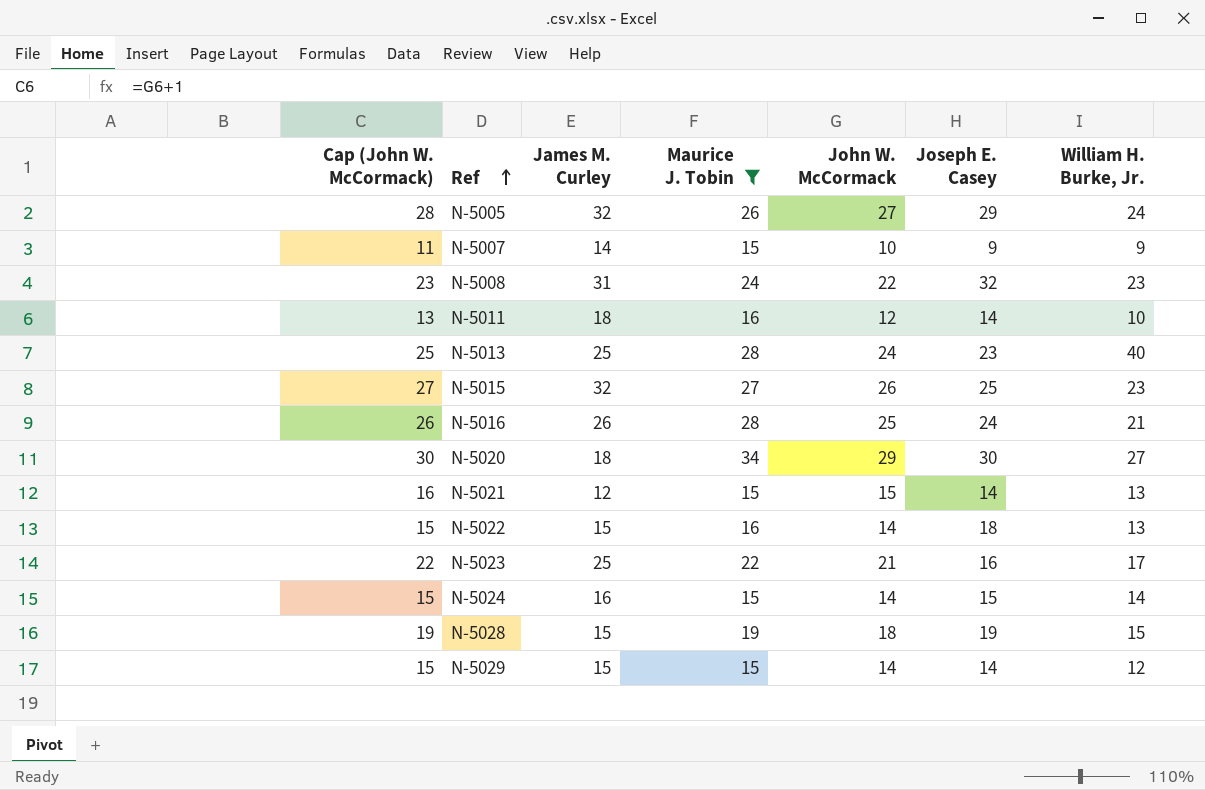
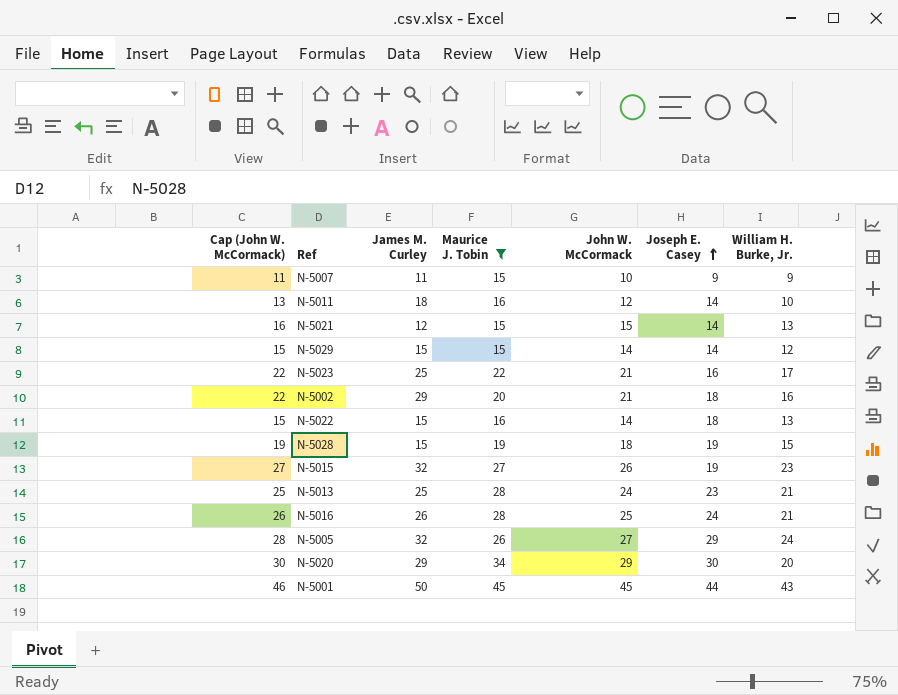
row order: Ref ascending -> Joseph E. Casey ascending
row N-5008: 23 | 31 | 24 | 22 | 32 | 23 -> none
row N-5024: 15 | 16 | 15 | 14 | 15 | 14 -> none
N-5007 | James M. Curley: 14 -> 11
row N-5002: none -> 22 | 29 | 20 | 21 | 18 | 16
N-5015 | Joseph E. Casey: 25 -> 19
N-5013 | William H. Burke, Jr.: 40 -> 21
N-5020 | James M. Curley: 18 -> 29
N-5020 | William H. Burke, Jr.: 27 -> 20
row N-5001: none -> 46 | 50 | 45 | 45 | 44 | 43

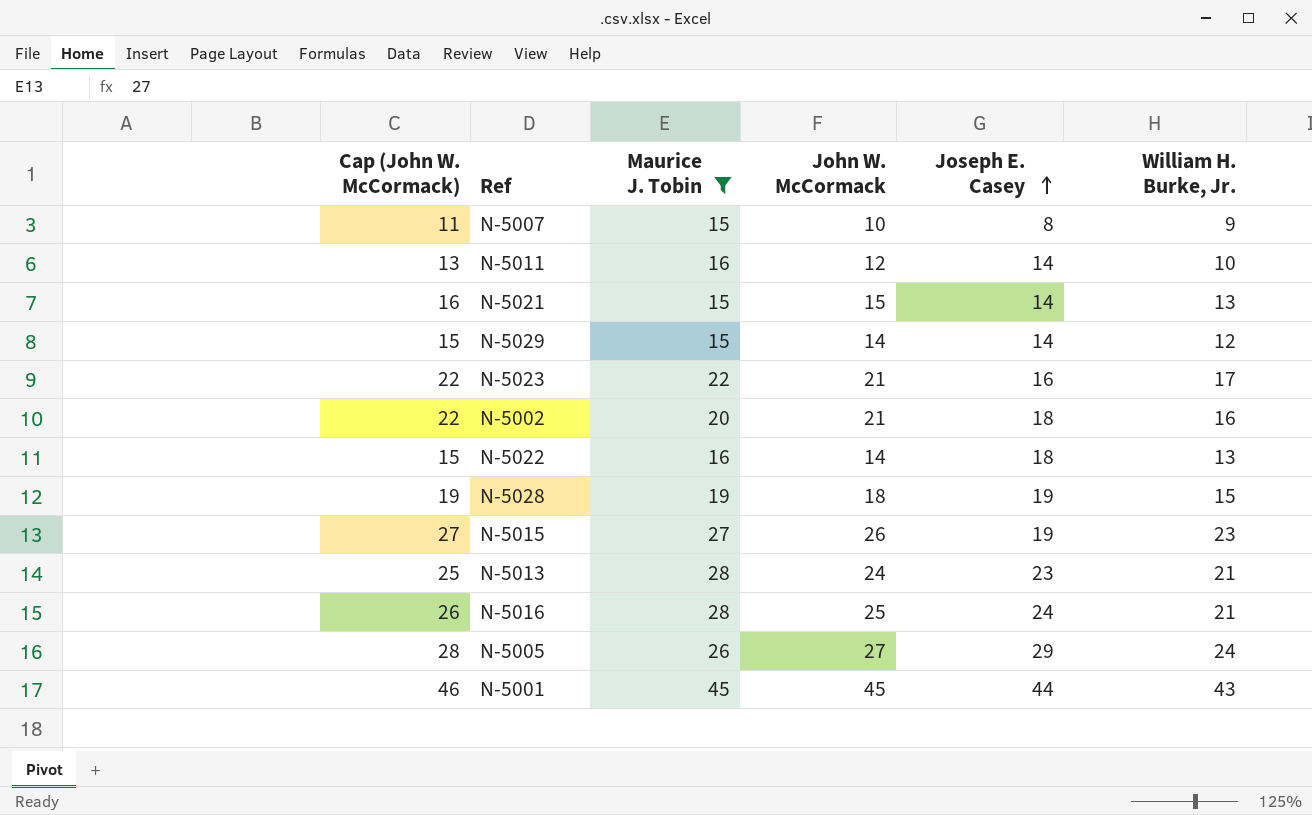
column James M. Curley | position: 3 -> none
row N-5020: 30 | 29 | 34 | 29 | 30 | 20 -> none
N-5007 | Joseph E. Casey: 9 -> 8

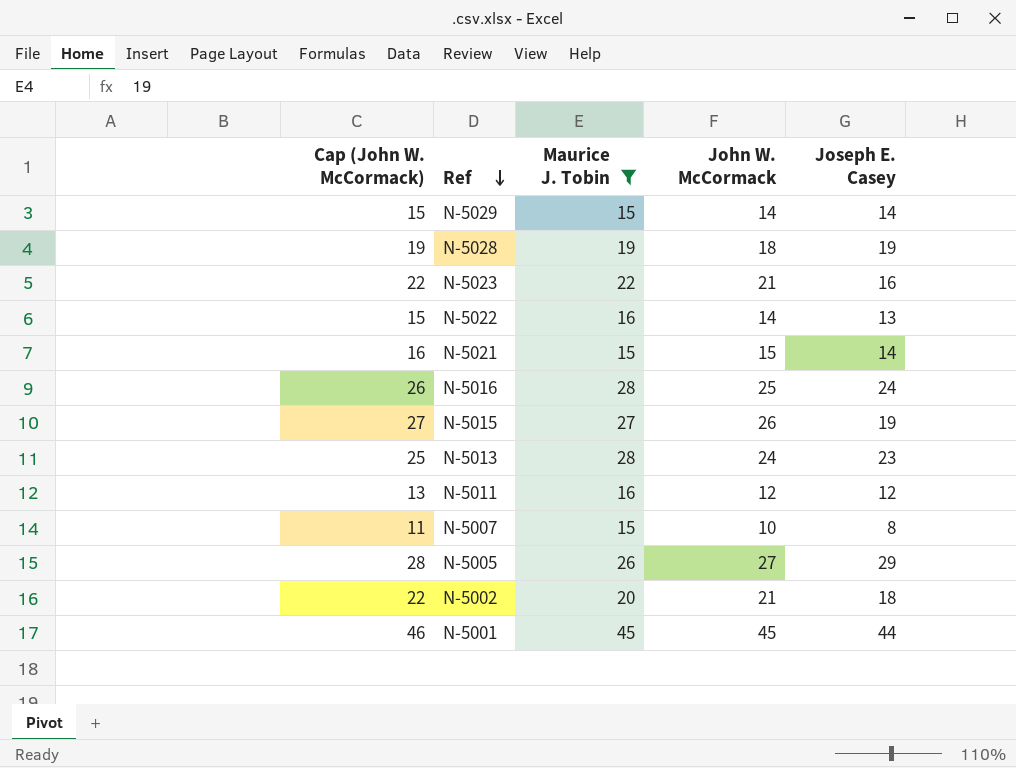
row order: Joseph E. Casey ascending -> Ref descending
column William H. Burke, Jr. | position: 6 -> none
N-5022 | Joseph E. Casey: 18 -> 13
N-5011 | Joseph E. Casey: 14 -> 12

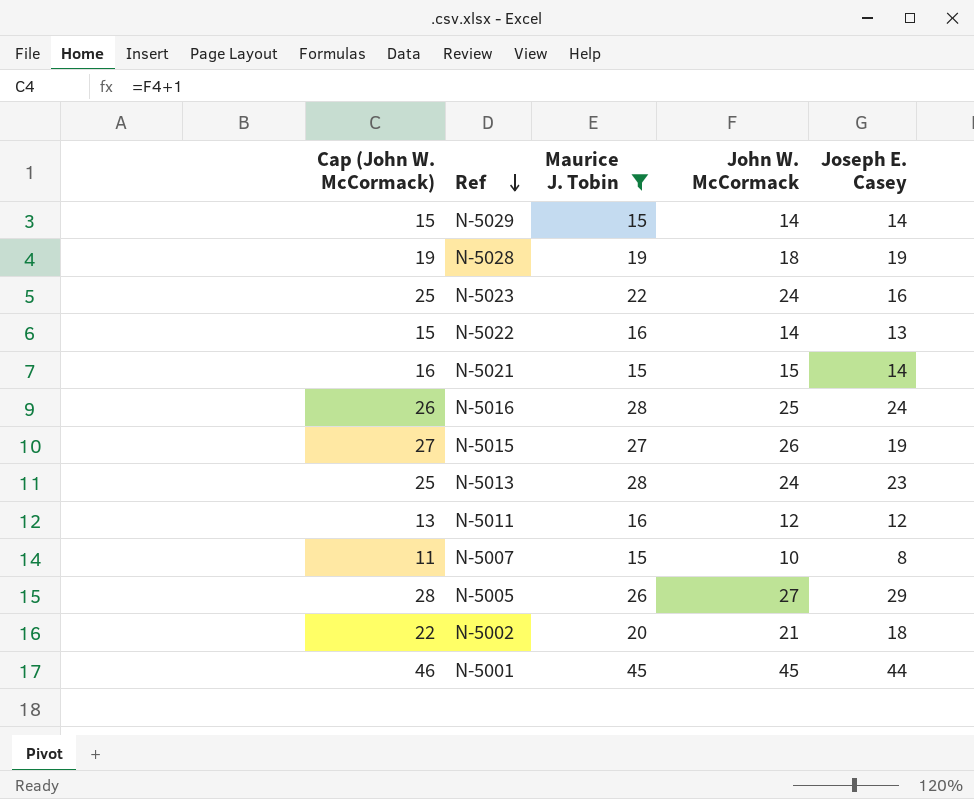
N-5023 | Cap (John W. McCormack): 22 -> 25
N-5023 | John W. McCormack: 21 -> 24

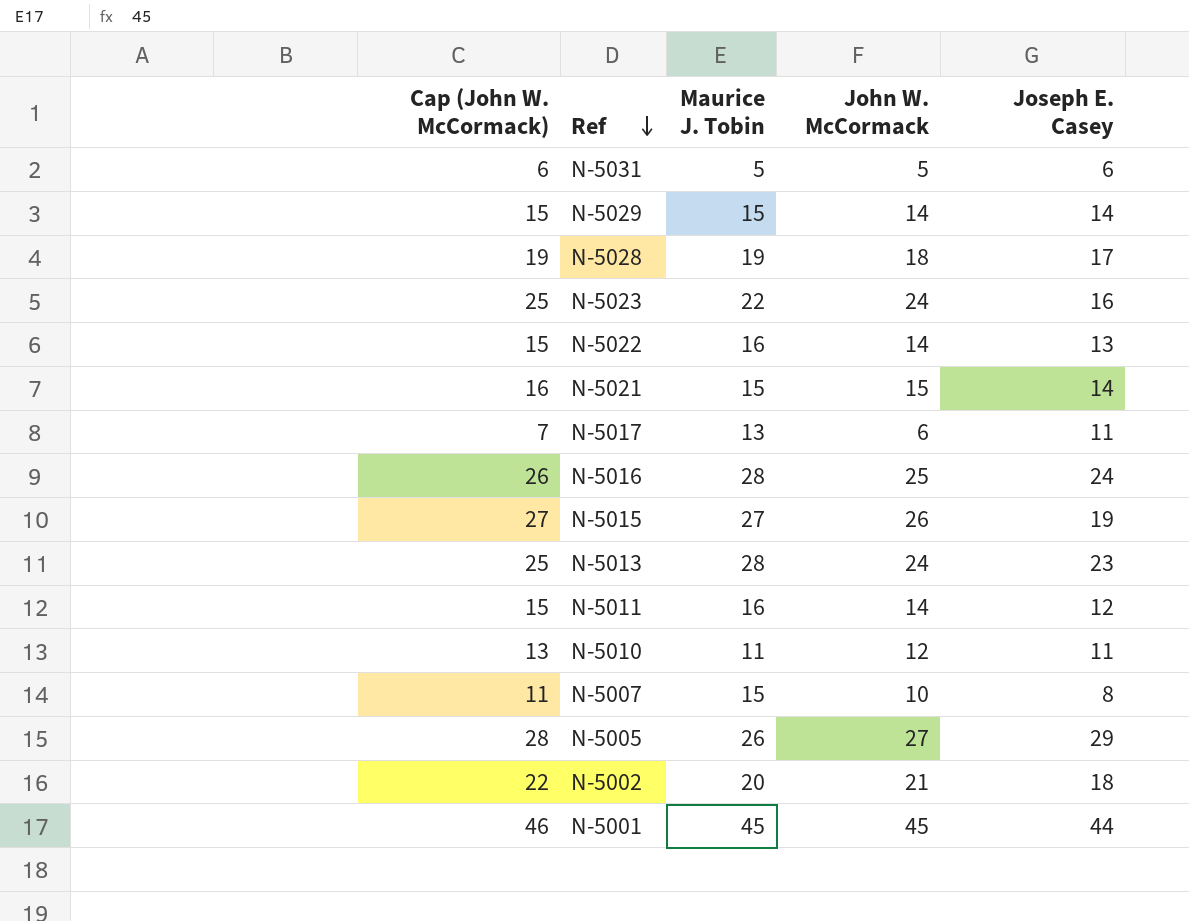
filter: Maurice J. Tobin >= 15 -> none
N-5028 | Joseph E. Casey: 19 -> 17
N-5011 | Cap (John W. McCormack): 13 -> 15
N-5011 | John W. McCormack: 12 -> 14

